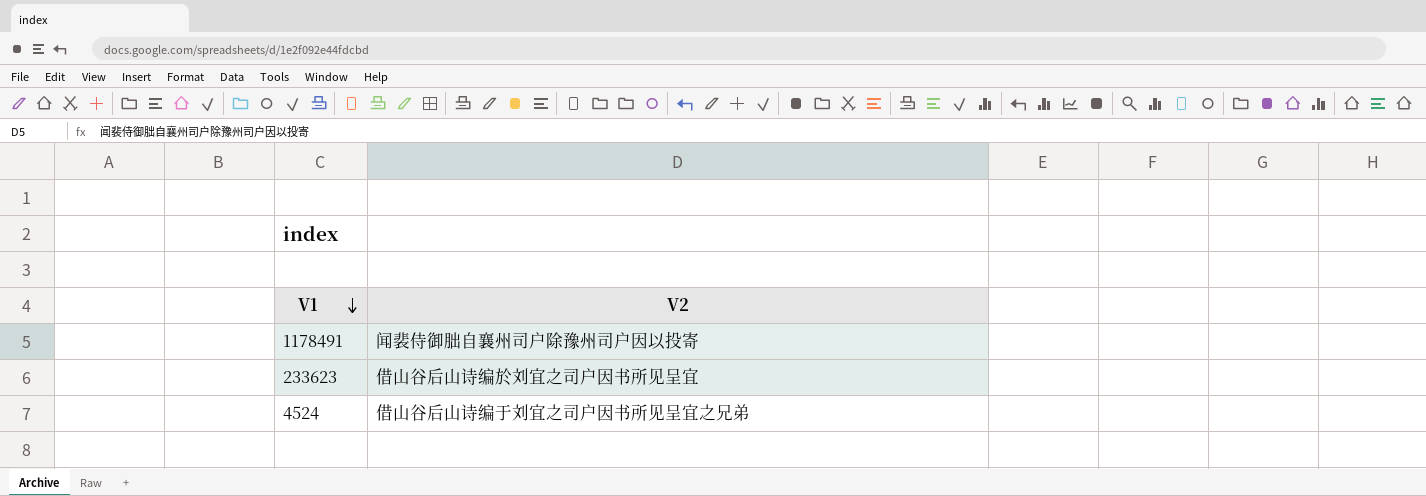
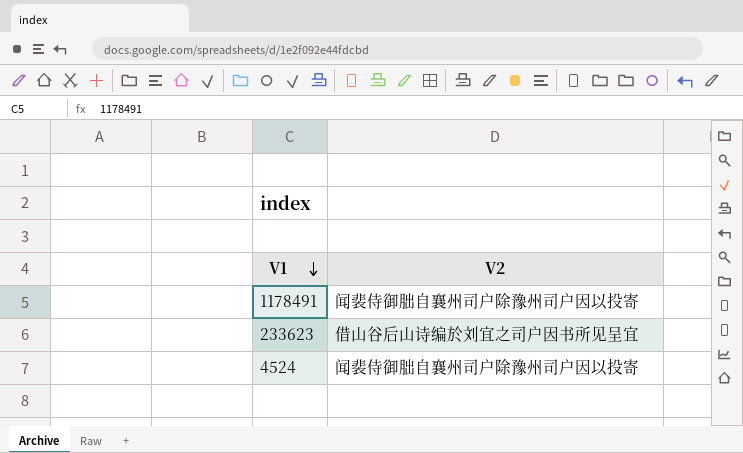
4524 | V2: 借山谷后山诗编于刘宜之司户因书所见呈宜之兄弟 -> 闻裴侍御朏自襄州司户除豫州司户因以投寄

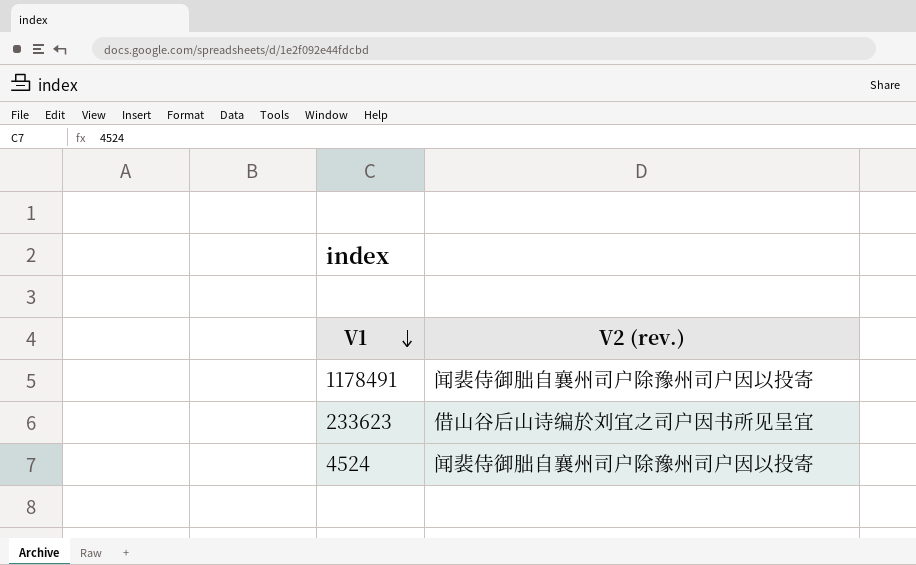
column name: V2 -> V2 (rev.)

